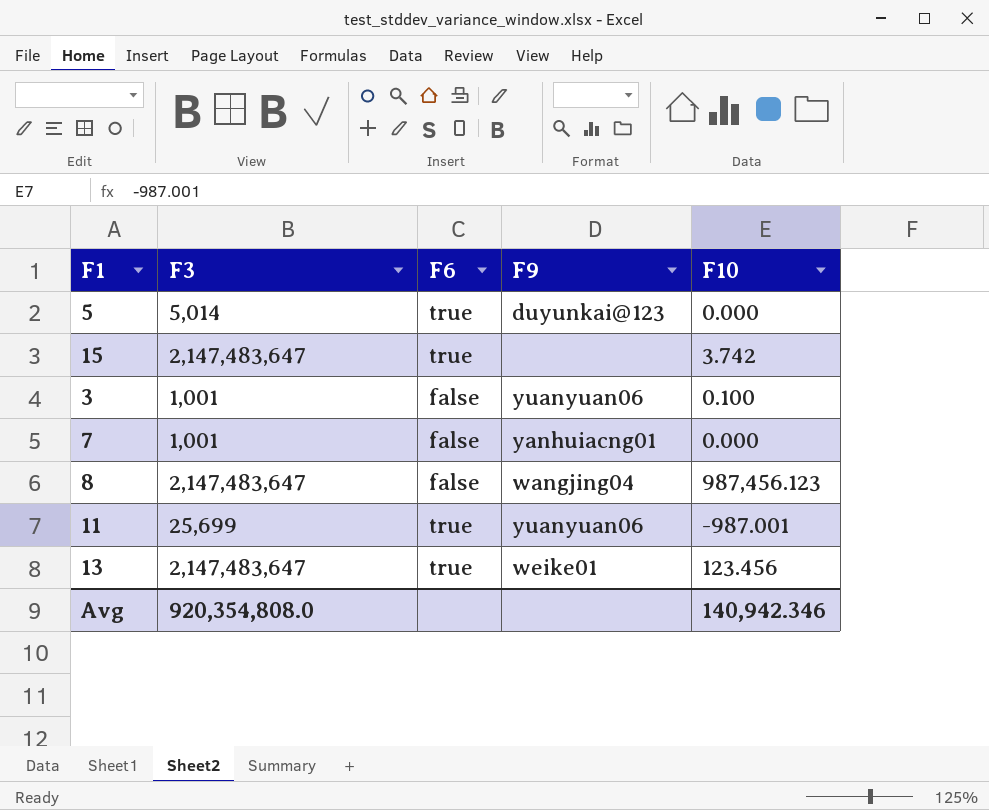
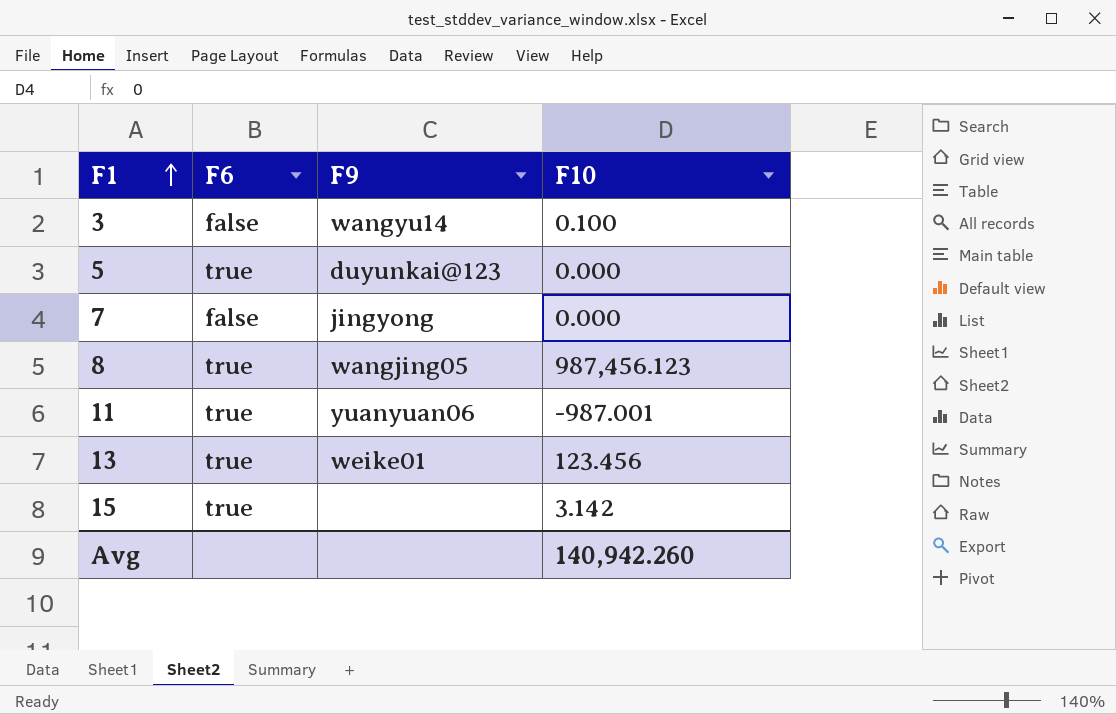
row order: none -> F1 ascending
column F3 | position: 2 -> none
3 | F9: yuanyuan06 -> wangyu14
7 | F9: yanhuiacng01 -> jingyong
8 | F6: false -> true
8 | F9: wangjing04 -> wangjing05
15 | F10: 3.742 -> 3.142
Avg | F10: 140,942.346 -> 140,942.260

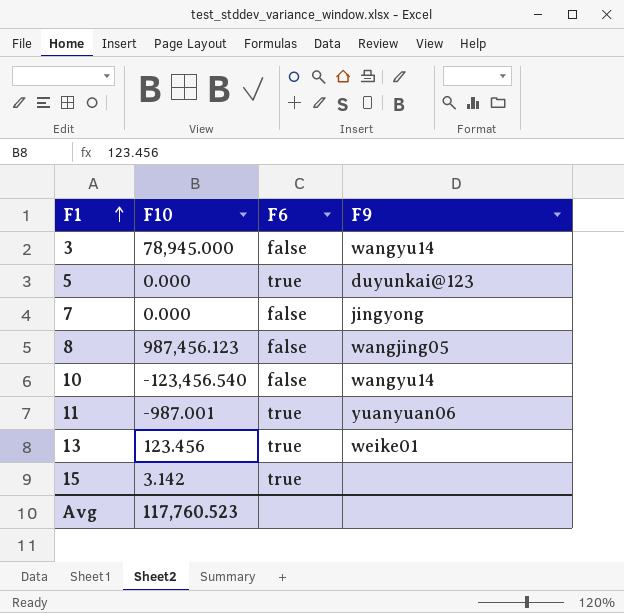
column F10 | position: 4 -> 2
3 | F10: 0.100 -> 78,945.000
8 | F6: true -> false
row 10: none -> -123,456.540 | false | wangyu14
Avg | F10: 140,942.260 -> 117,760.523

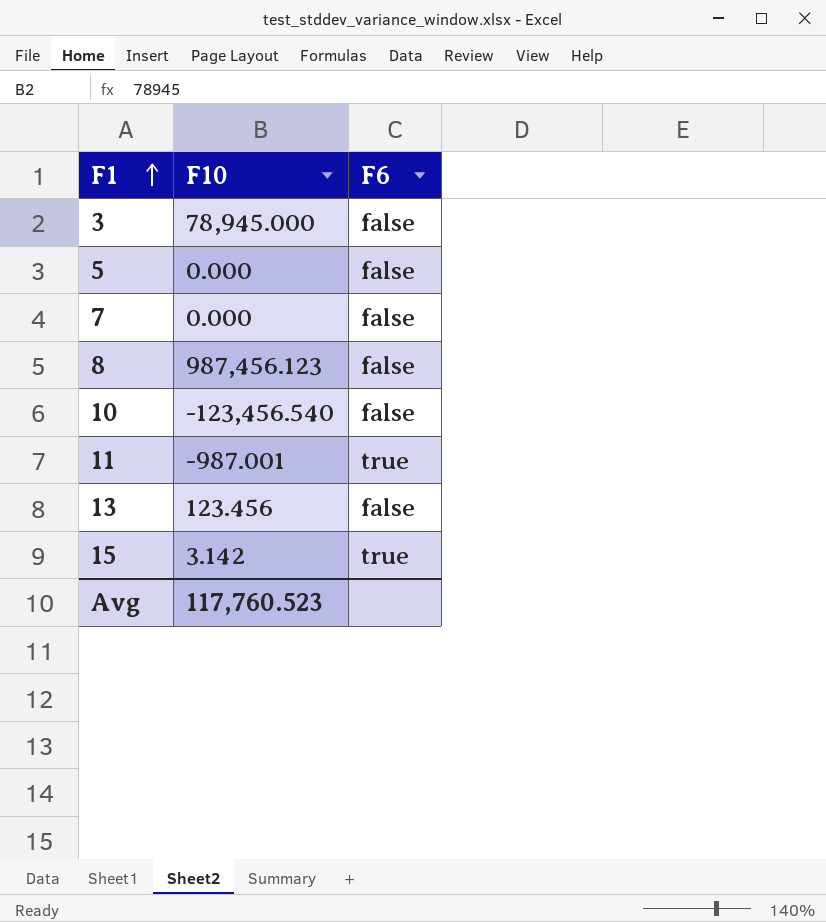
column F9 | position: 4 -> none
5 | F6: true -> false
13 | F6: true -> false

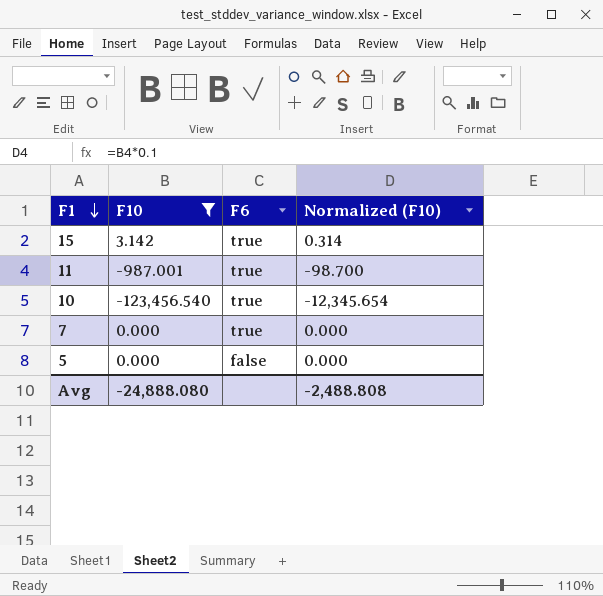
filter: none -> F10 <= 3.142
row order: F1 ascending -> F1 descending
column Normalized (F10) | formula: none -> [F10] * 0.1
10 | F6: false -> true
7 | F6: false -> true
Avg | F10: 117,760.523 -> -24,888.080

